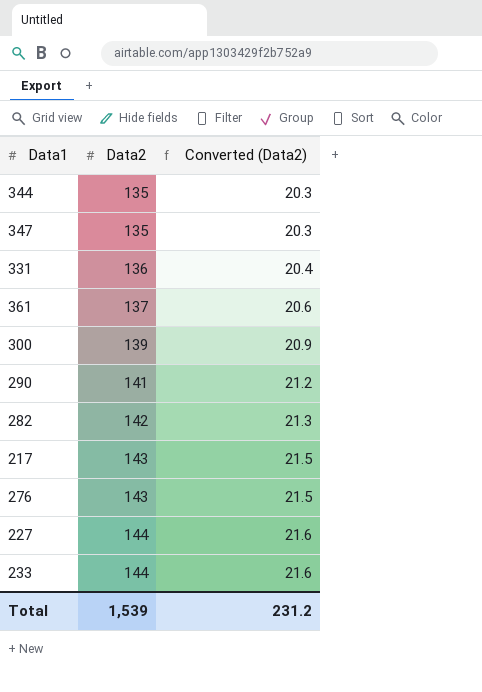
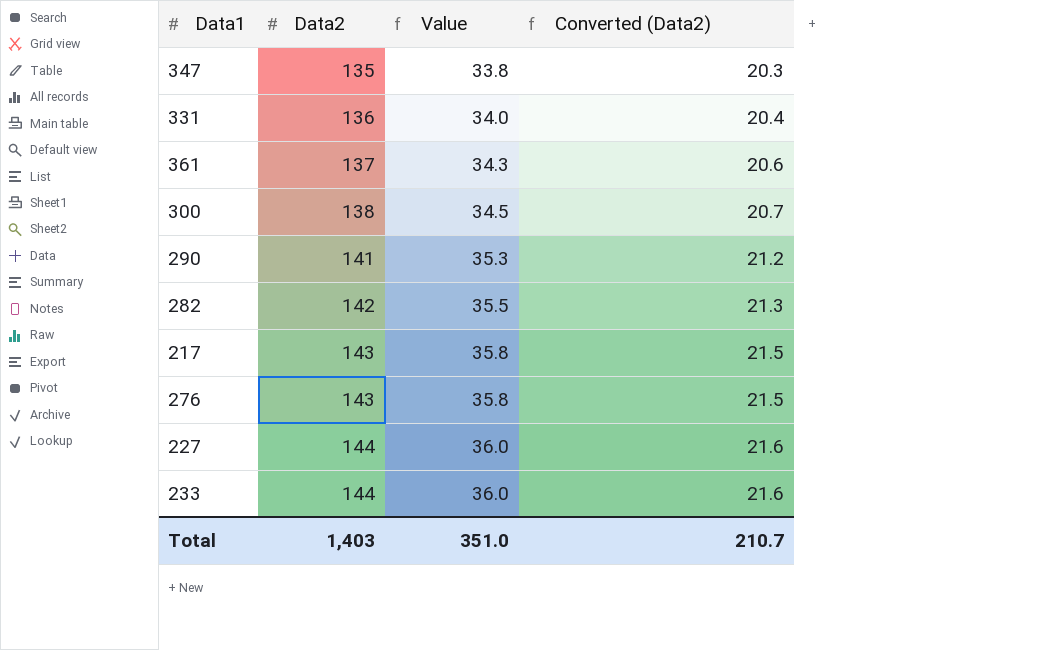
column Value | formula: none -> [Data2] * 0.25
row 344: 135 | 20.3 -> none
300 | Data2: 139 -> 138
300 | Converted (Data2): 20.9 -> 20.7
Total | Data2: 1,539 -> 1,403
Total | Converted (Data2): 231.2 -> 210.7

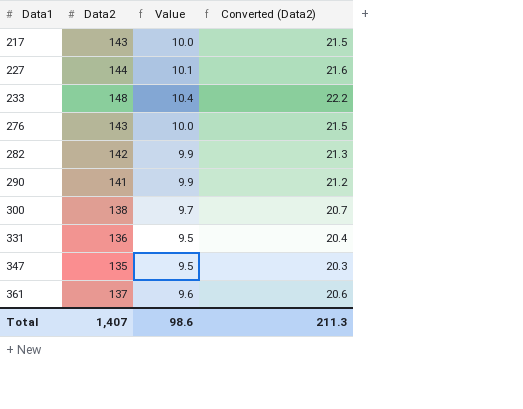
row order: Data2 ascending -> Data1 ascending
column Value | formula: [Data2] * 0.25 -> [Data2] * 0.07
233 | Data2: 144 -> 148
233 | Converted (Data2): 21.6 -> 22.2
Total | Data2: 1,403 -> 1,407
Total | Value: 351.0 -> 98.6
Total | Converted (Data2): 210.7 -> 211.3

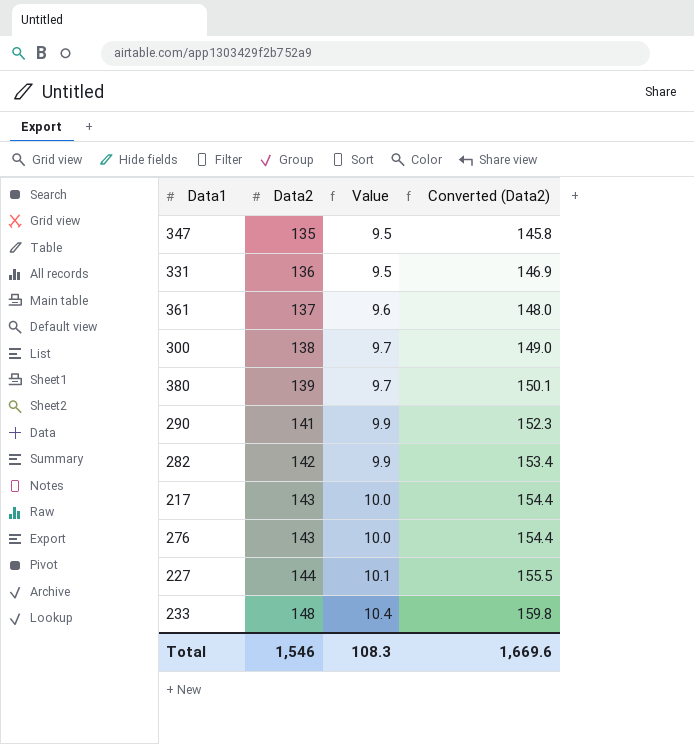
row order: Data1 ascending -> Data2 ascending
column Converted (Data2) | formula: [Data2] * 0.15 -> [Data2] * 1.08
row 380: none -> 139 | 9.7 | 150.1
Total | Data2: 1,407 -> 1,546
Total | Value: 98.6 -> 108.3
Total | Converted (Data2): 211.3 -> 1,669.6

